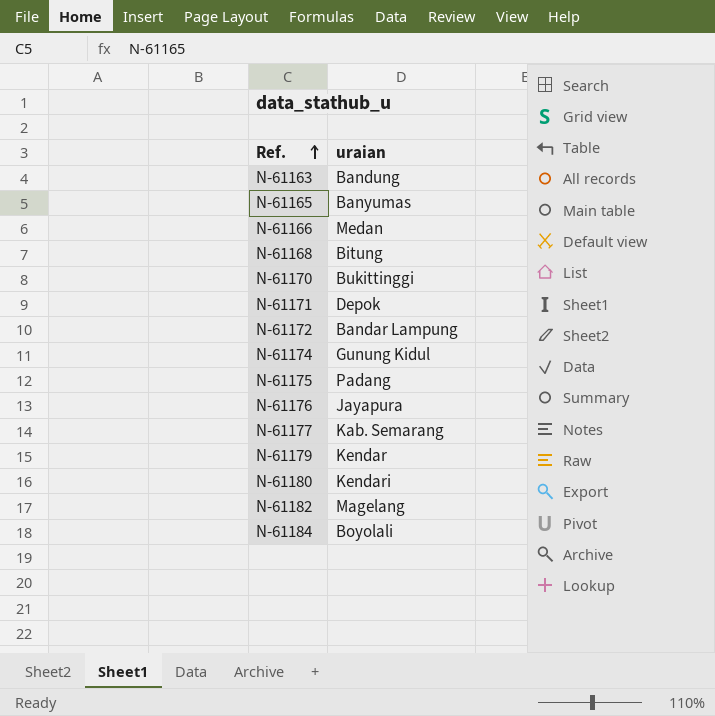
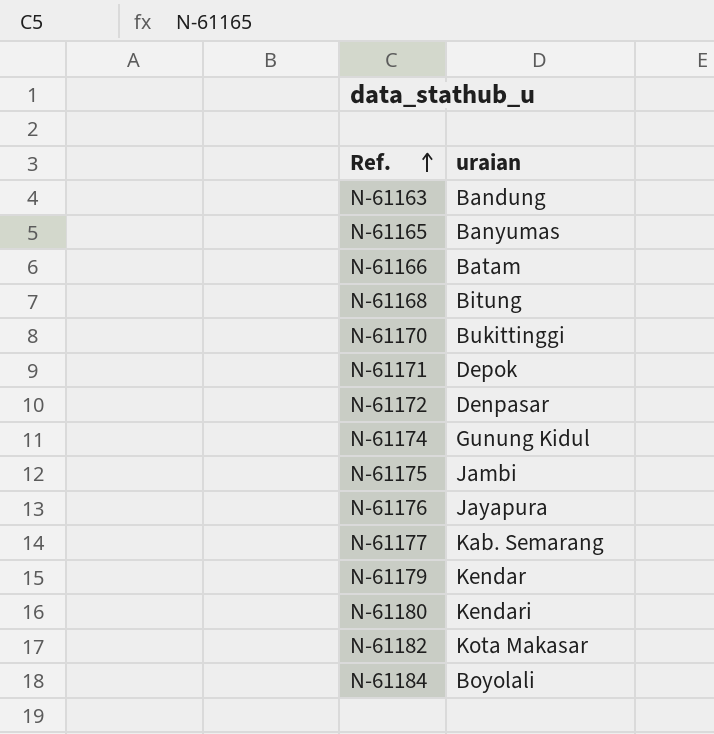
N-61166 | uraian: Medan -> Batam
N-61172 | uraian: Bandar Lampung -> Denpasar
N-61175 | uraian: Padang -> Jambi
N-61182 | uraian: Magelang -> Kota Makasar

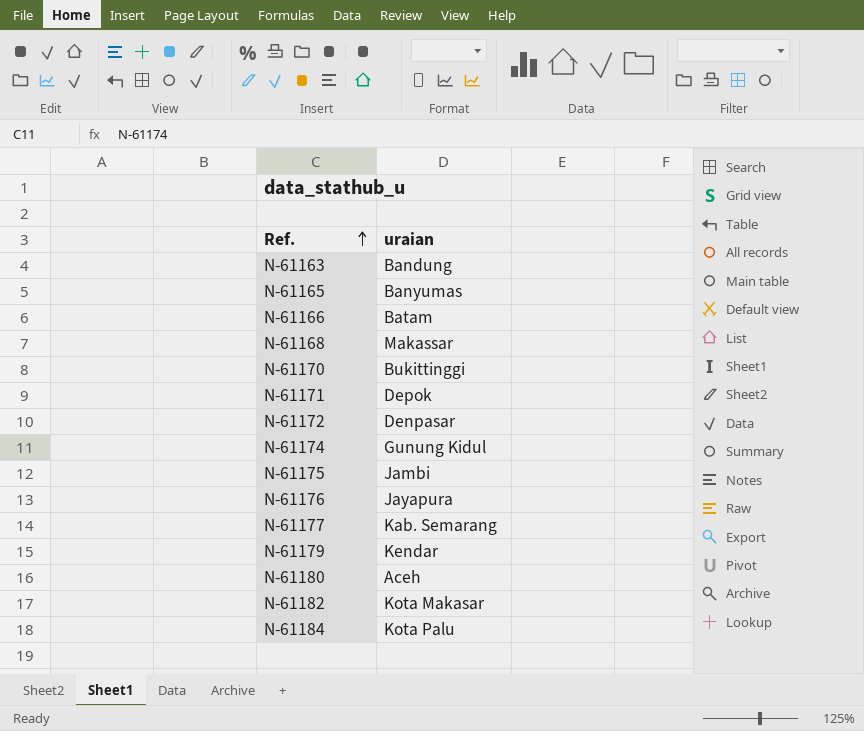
N-61168 | uraian: Bitung -> Makassar
N-61180 | uraian: Kendari -> Aceh
N-61184 | uraian: Boyolali -> Kota Palu

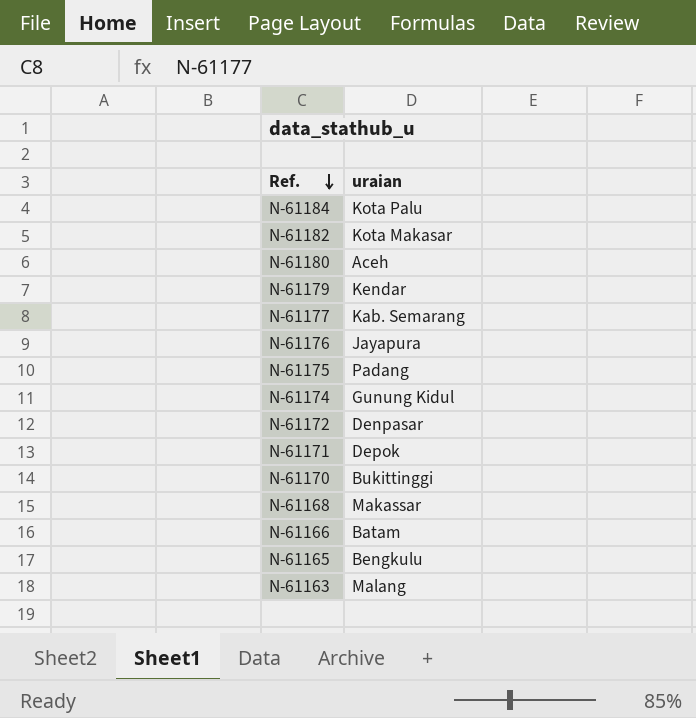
row order: Ref. ascending -> Ref. descending
N-61175 | uraian: Jambi -> Padang
N-61165 | uraian: Banyumas -> Bengkulu
N-61163 | uraian: Bandung -> Malang

